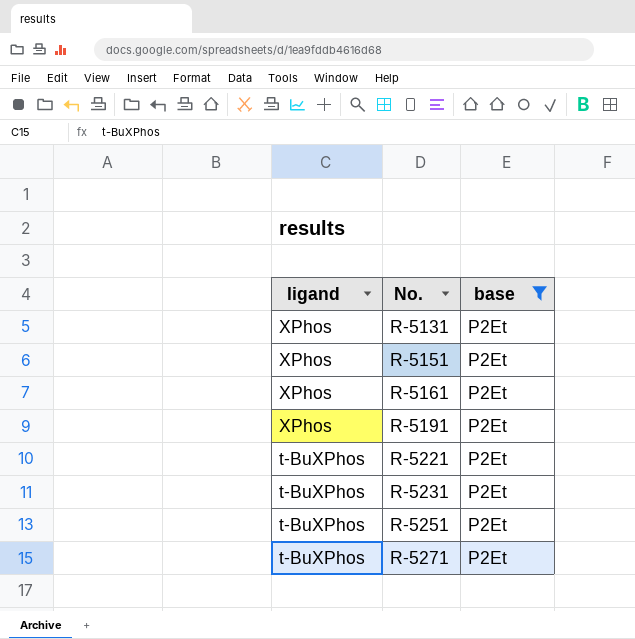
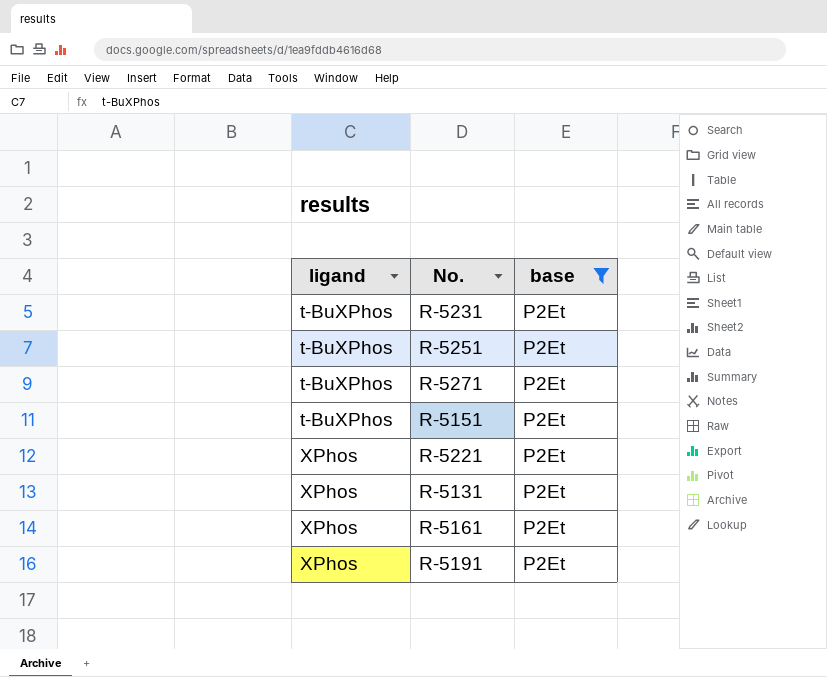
row order: ligand descending -> ligand ascending
R-5151 | ligand: XPhos -> t-BuXPhos
R-5221 | ligand: t-BuXPhos -> XPhos

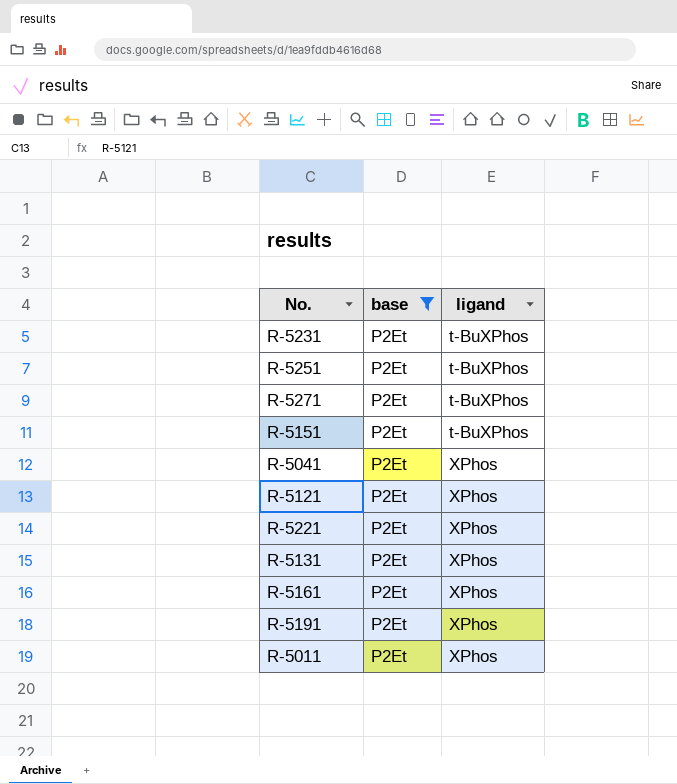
column ligand | position: 1 -> 3
row R-5041: none -> P2Et | XPhos
row R-5121: none -> P2Et | XPhos
row R-5011: none -> P2Et | XPhos

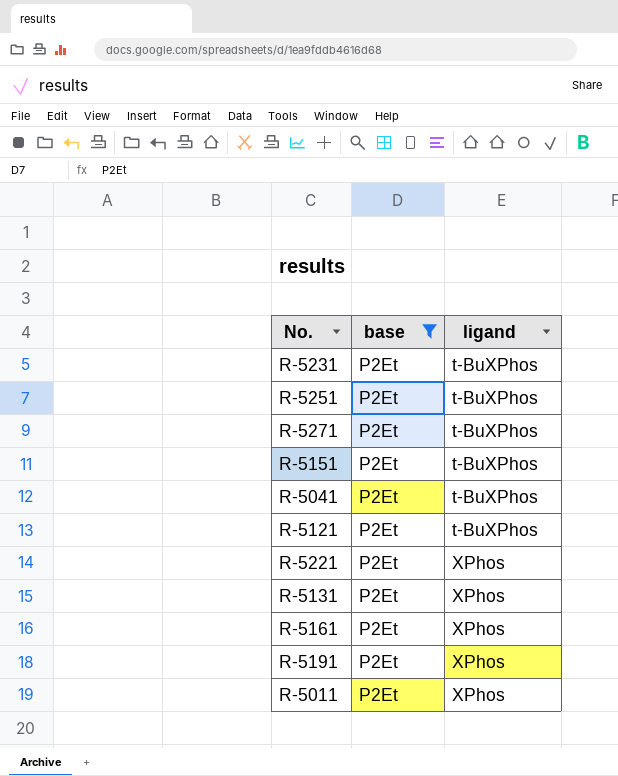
R-5041 | ligand: XPhos -> t-BuXPhos
R-5121 | ligand: XPhos -> t-BuXPhos

